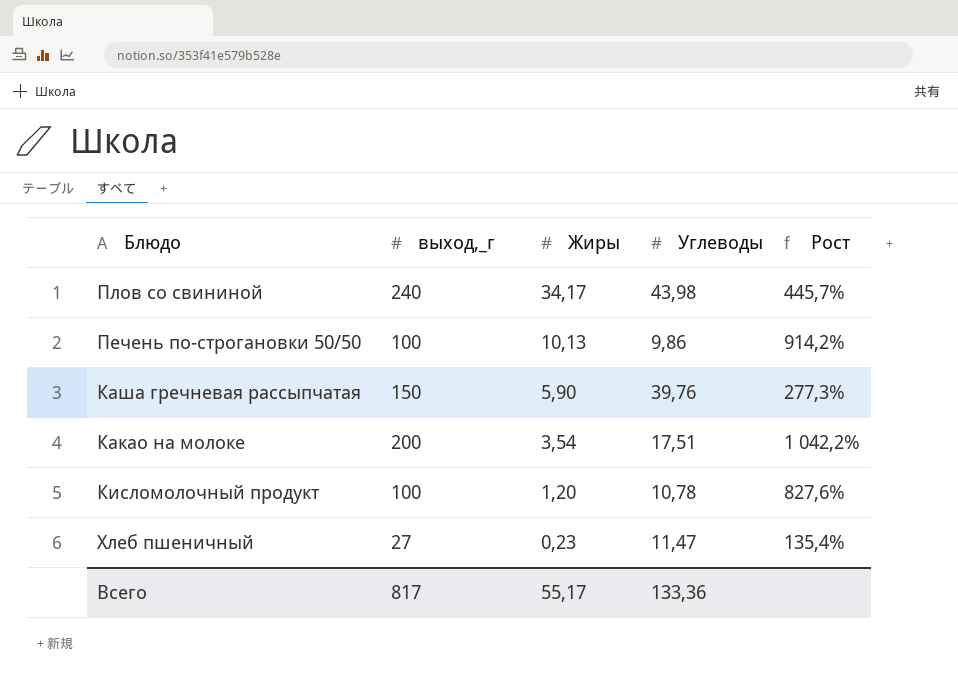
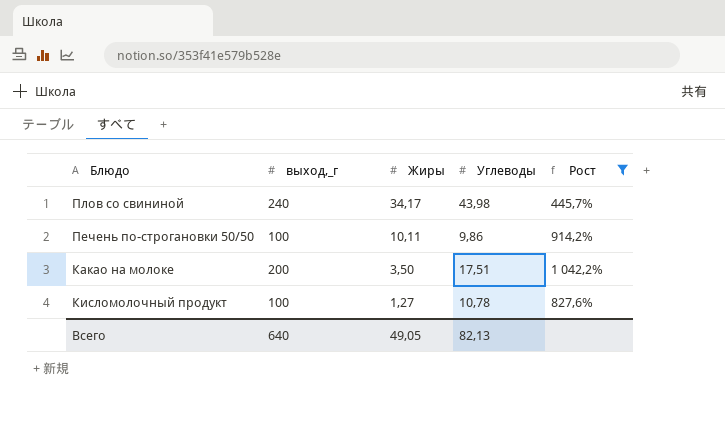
filter: none -> Рост >= 445,7%
Печень по-строгановки 50/50 | Жиры: 10,13 -> 10,11
Какао на молоке | Жиры: 3,54 -> 3,50
Кисломолочный продукт | Жиры: 1,20 -> 1,27
Всего | выход,_г: 817 -> 640
Всего | Жиры: 55,17 -> 49,05
Всего | Углеводы: 133,36 -> 82,13

